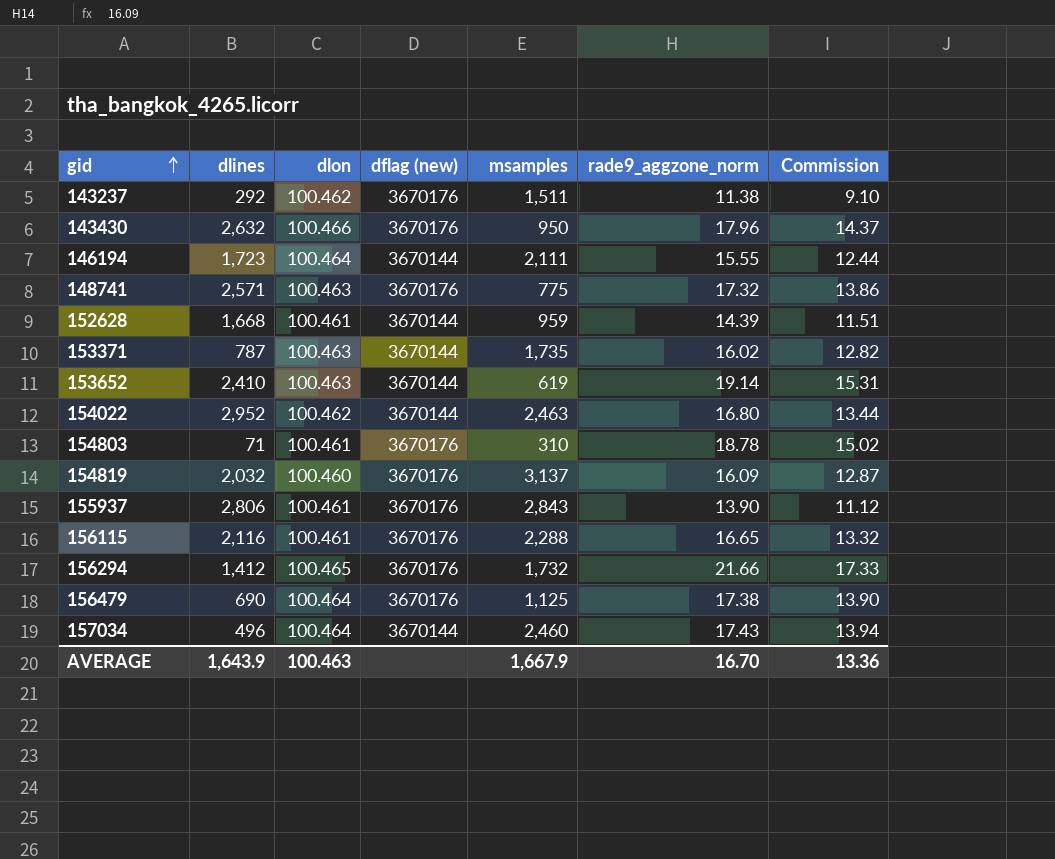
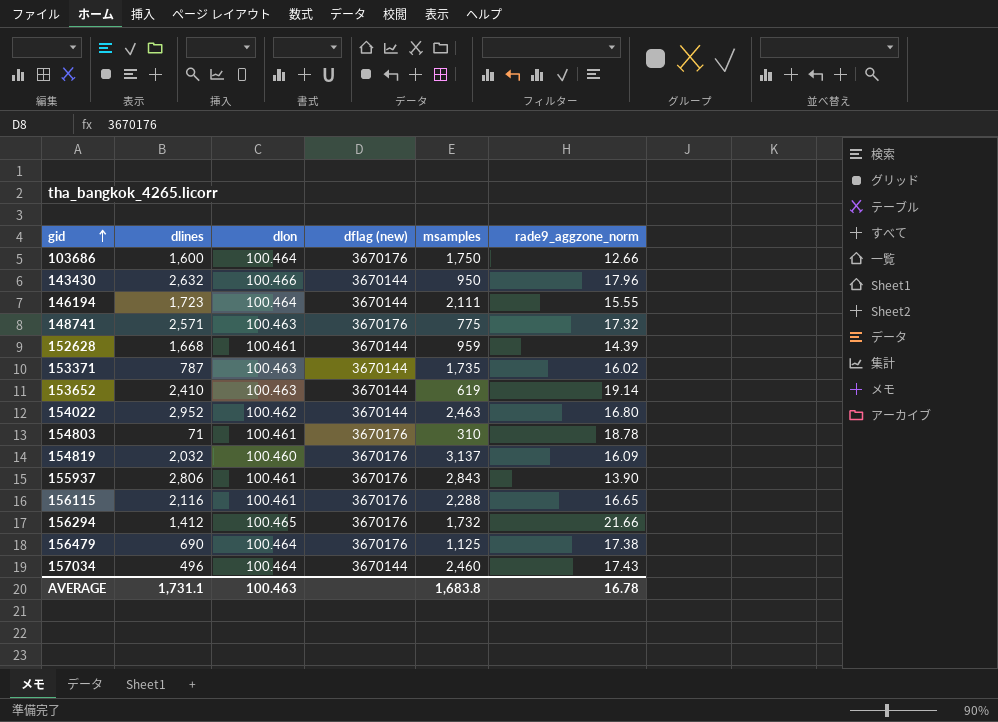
column Commission | formula: [rade9_aggzone_norm] * 0.8 -> none
row 143237: 292 | 100.462 | 3670176 | 1,511 | 11.38 | 9.10 -> none
row 103686: none -> 1,600 | 100.464 | 3670176 | 1,750 | 12.66
143430 | dflag (new): 3670176 -> 3670144
AVERAGE | dlines: 1,643.9 -> 1,731.1
AVERAGE | msamples: 1,667.9 -> 1,683.8
AVERAGE | rade9_aggzone_norm: 16.70 -> 16.78

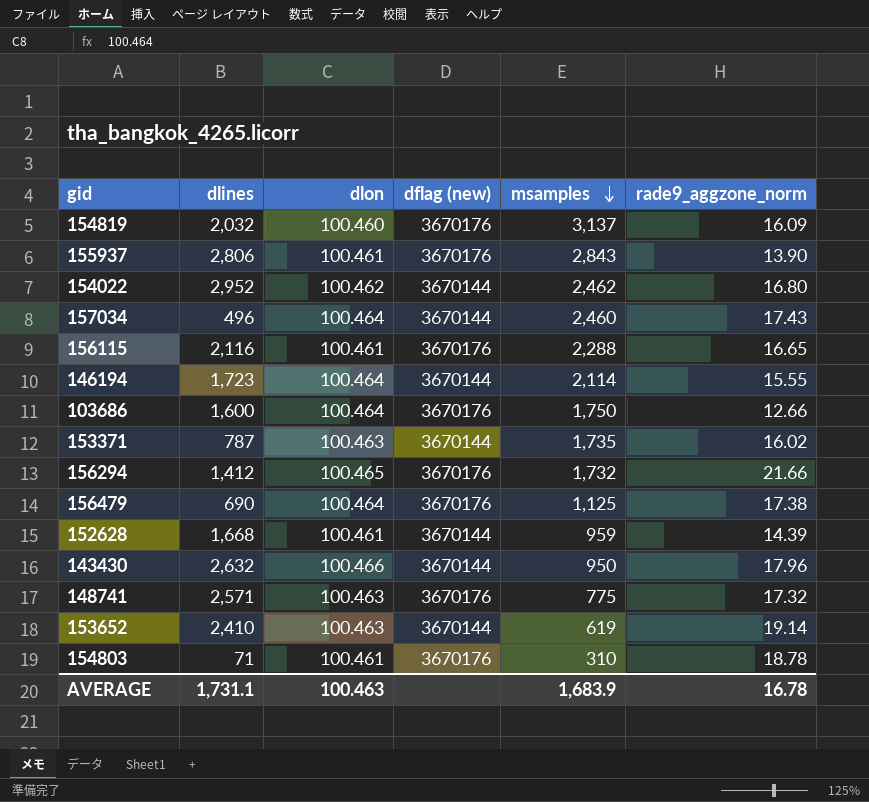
row order: gid ascending -> msamples descending
154022 | msamples: 2,463 -> 2,462
146194 | msamples: 2,111 -> 2,114
AVERAGE | msamples: 1,683.8 -> 1,683.9

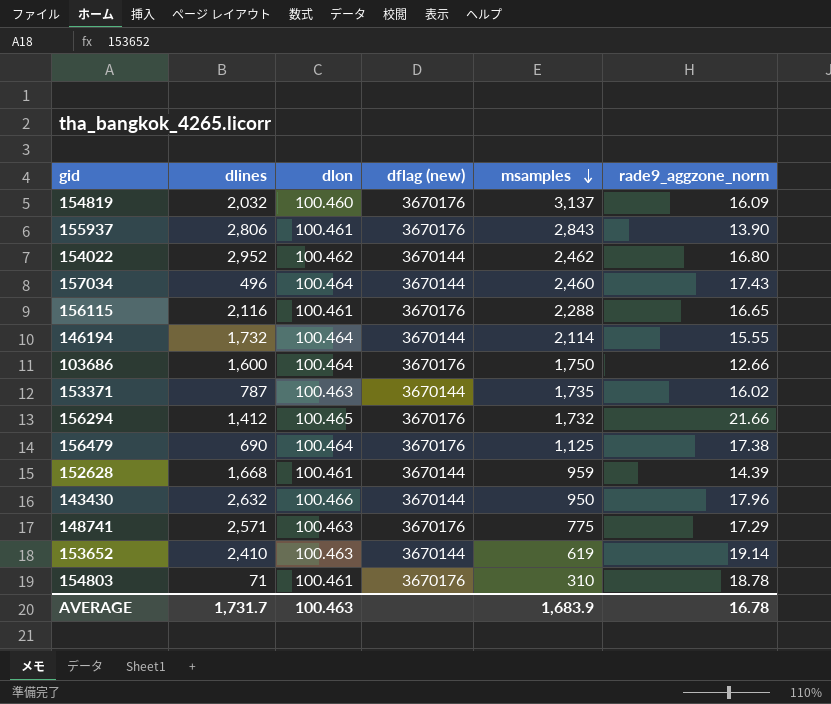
146194 | dlines: 1,723 -> 1,732
148741 | rade9_aggzone_norm: 17.32 -> 17.29
AVERAGE | dlines: 1,731.1 -> 1,731.7

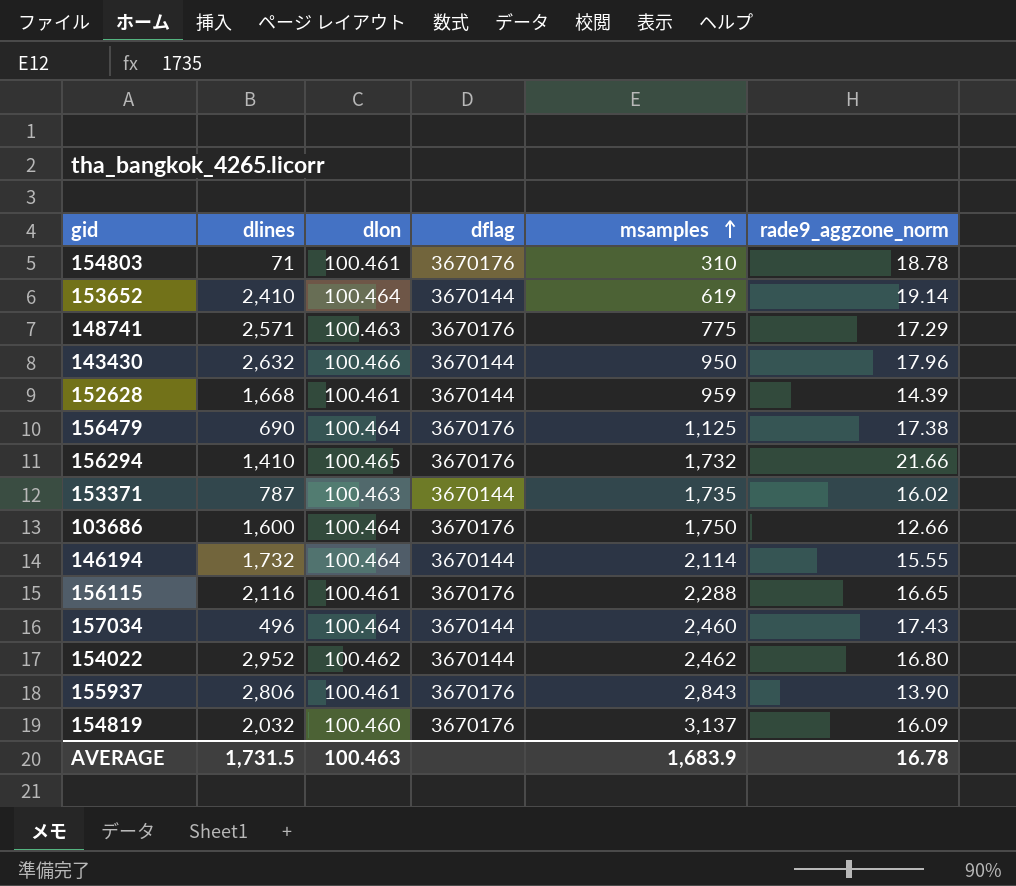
row order: msamples descending -> msamples ascending
column name: dflag (new) -> dflag
153652 | dlon: 100.463 -> 100.464
156294 | dlines: 1,412 -> 1,410
AVERAGE | dlines: 1,731.7 -> 1,731.5

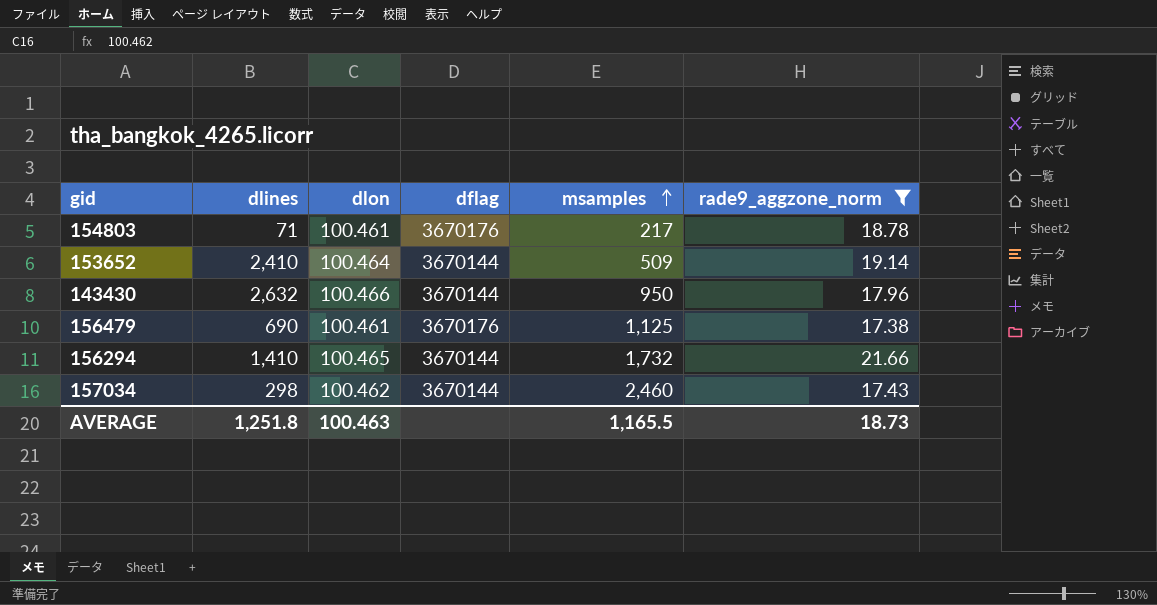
filter: none -> rade9_aggzone_norm >= 17.38
154803 | msamples: 310 -> 217
153652 | msamples: 619 -> 509
156479 | dlon: 100.464 -> 100.461
156294 | dflag: 3670176 -> 3670144
157034 | dlines: 496 -> 298
157034 | dlon: 100.464 -> 100.462
AVERAGE | dlines: 1,731.5 -> 1,251.8
AVERAGE | msamples: 1,683.9 -> 1,165.5
AVERAGE | rade9_aggzone_norm: 16.78 -> 18.73

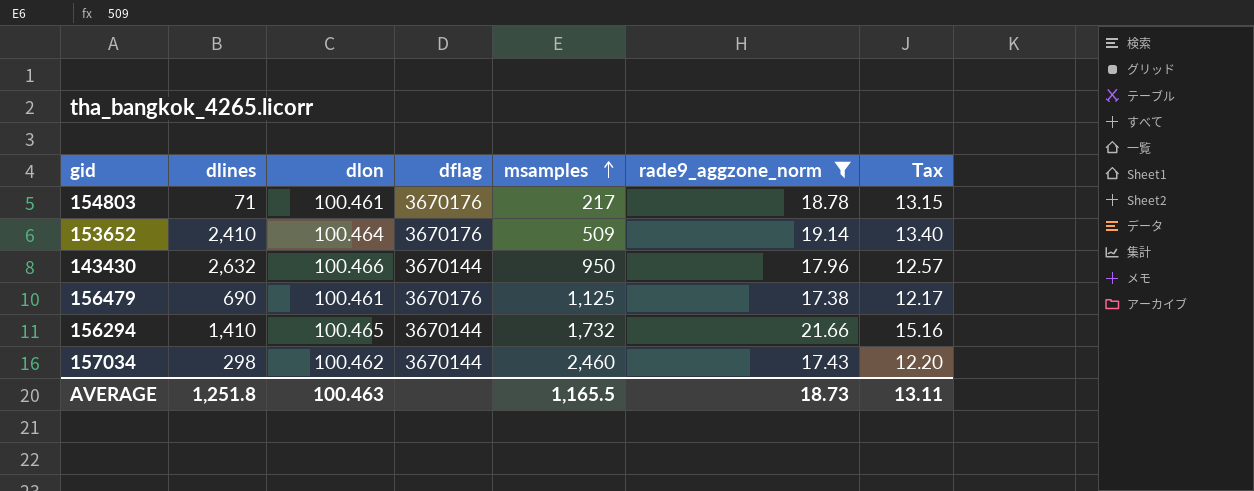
column Tax | formula: none -> [rade9_aggzone_norm] * 0.7
153652 | dflag: 3670144 -> 3670176

